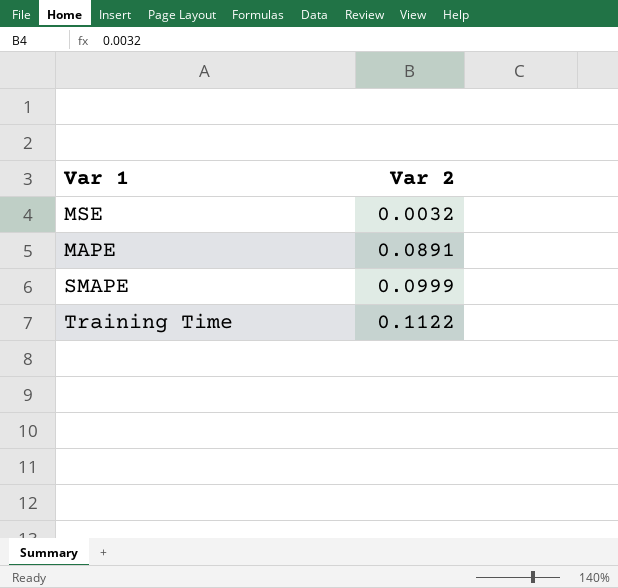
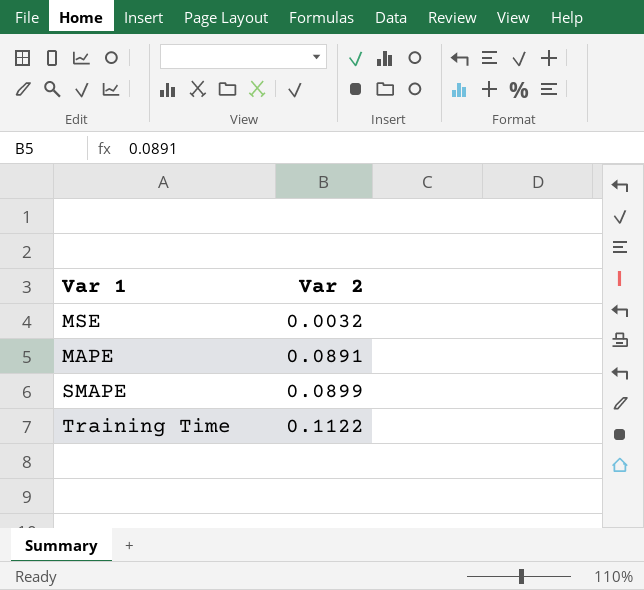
SMAPE | Var 2: 0.0999 -> 0.0899

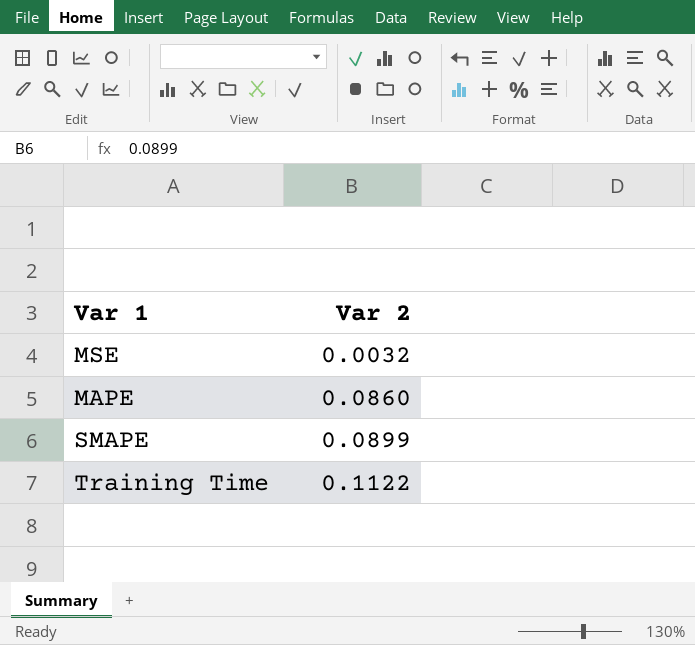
MAPE | Var 2: 0.0891 -> 0.0860

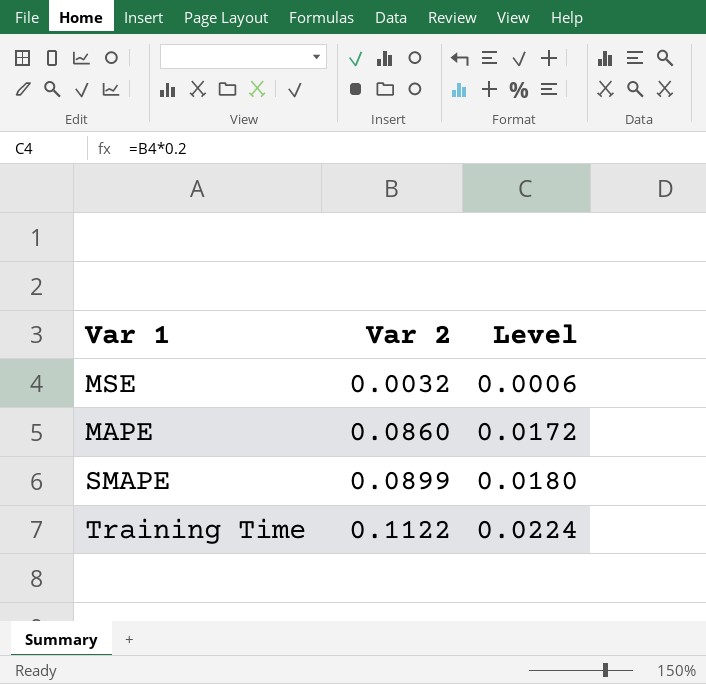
column Level | formula: none -> [Var 2] * 0.2

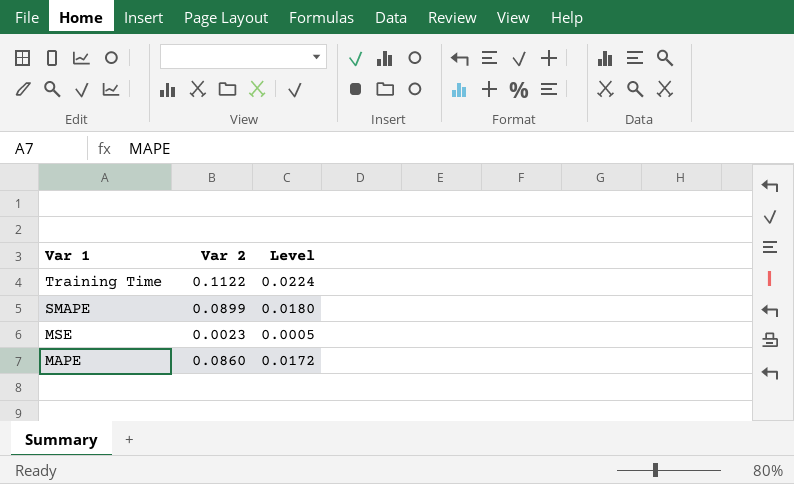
row order: Var 2 ascending -> Var 1 descending
MSE | Var 2: 0.0032 -> 0.0023
MSE | Level: 0.0006 -> 0.0005

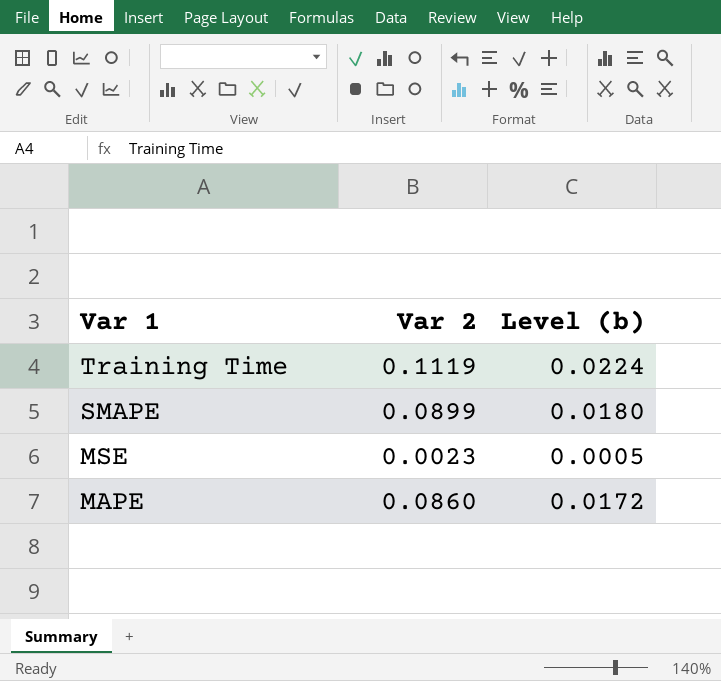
column name: Level -> Level (b)
Training Time | Var 2: 0.1122 -> 0.1119

